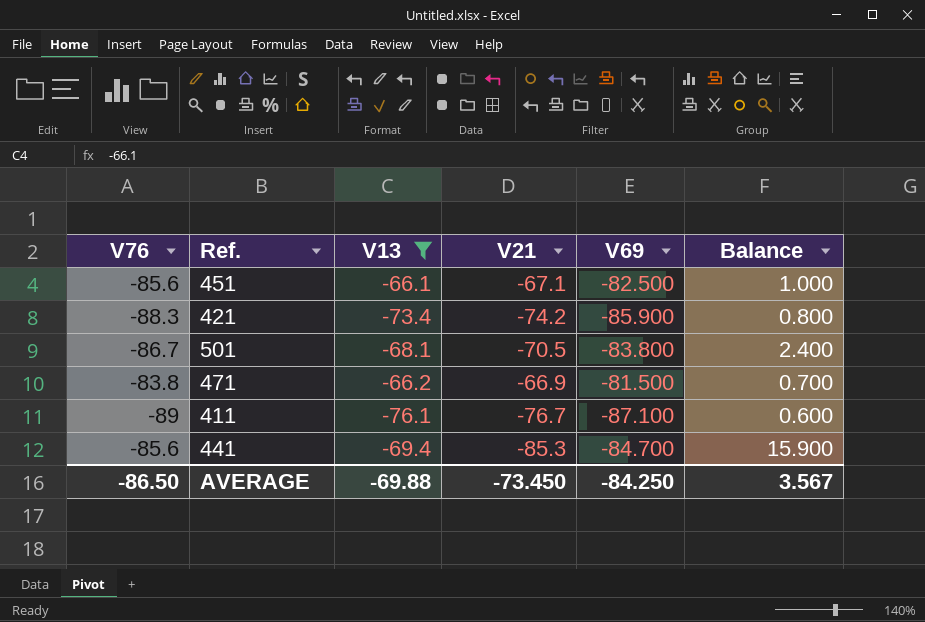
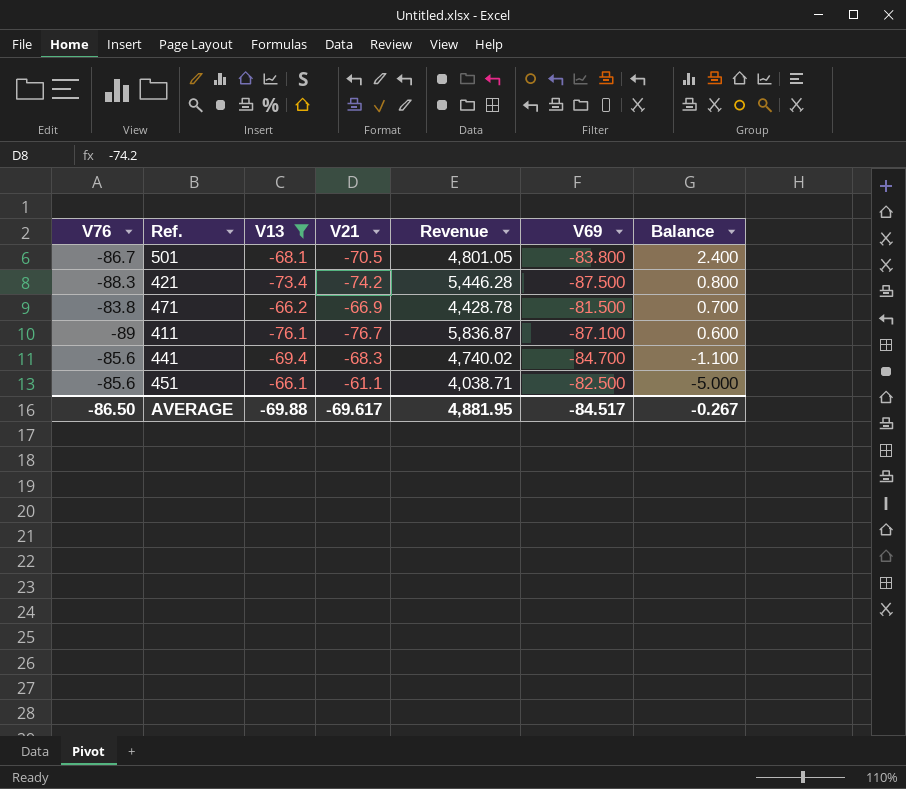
row order: none -> Balance descending
column Revenue | formula: none -> [V13] * [V21]
421 | V69: -85.900 -> -87.500
441 | V21: -85.3 -> -68.3
441 | Balance: 15.900 -> -1.100
451 | V21: -67.1 -> -61.1
451 | Balance: 1.000 -> -5.000
AVERAGE | V21: -73.450 -> -69.617
AVERAGE | V69: -84.250 -> -84.517
AVERAGE | Balance: 3.567 -> -0.267

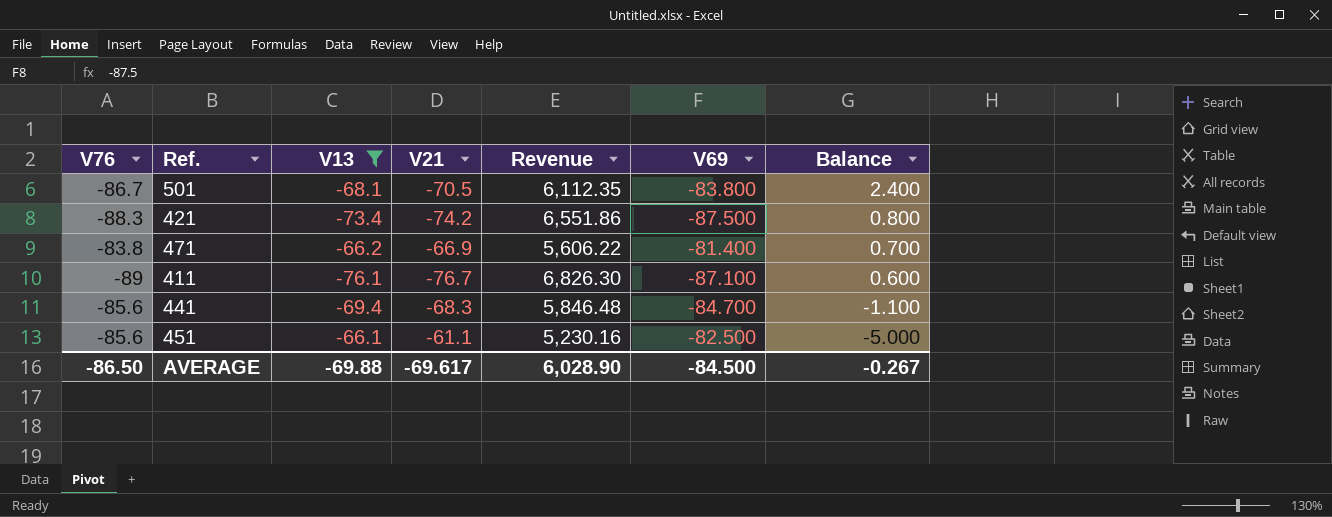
column Revenue | formula: [V13] * [V21] -> [V76] * [V21]
471 | V69: -81.500 -> -81.400
AVERAGE | Revenue: 4,881.95 -> 6,028.90
AVERAGE | V69: -84.517 -> -84.500

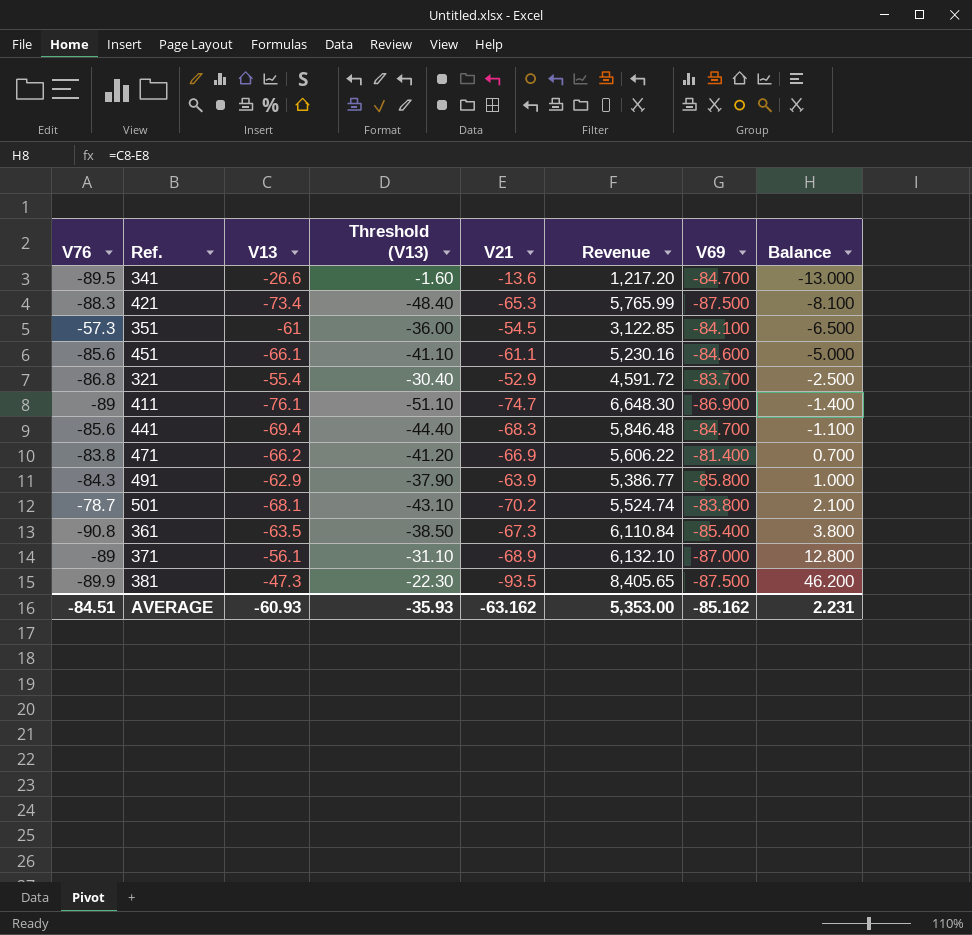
filter: V13 <= -66.1 -> none
row order: Balance descending -> Balance ascending
column Threshold (V13) | formula: none -> [V13] + 25
421 | V21: -74.2 -> -65.3
421 | Revenue: 6,551.86 -> 5,765.99
421 | Balance: 0.800 -> -8.100
451 | V69: -82.500 -> -84.600
411 | V21: -76.7 -> -74.7
411 | Revenue: 6,826.30 -> 6,648.30
411 | V69: -87.100 -> -86.900
411 | Balance: 0.600 -> -1.400
501 | V76: -86.7 -> -78.7
501 | V21: -70.5 -> -70.2
501 | Revenue: 6,112.35 -> 5,524.74
501 | Balance: 2.400 -> 2.100
AVERAGE | V76: -86.50 -> -84.51
AVERAGE | V13: -69.88 -> -60.93
AVERAGE | V21: -69.617 -> -63.162
AVERAGE | Revenue: 6,028.90 -> 5,353.00
AVERAGE | V69: -84.500 -> -85.162
AVERAGE | Balance: -0.267 -> 2.231

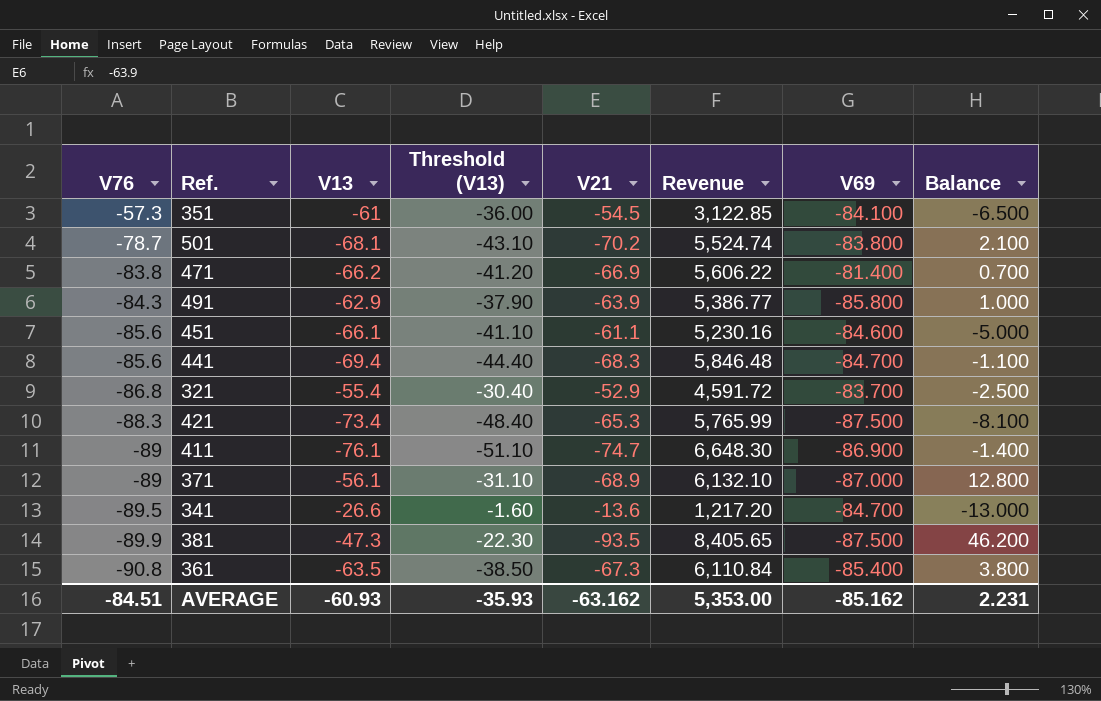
row order: Balance ascending -> V76 descending

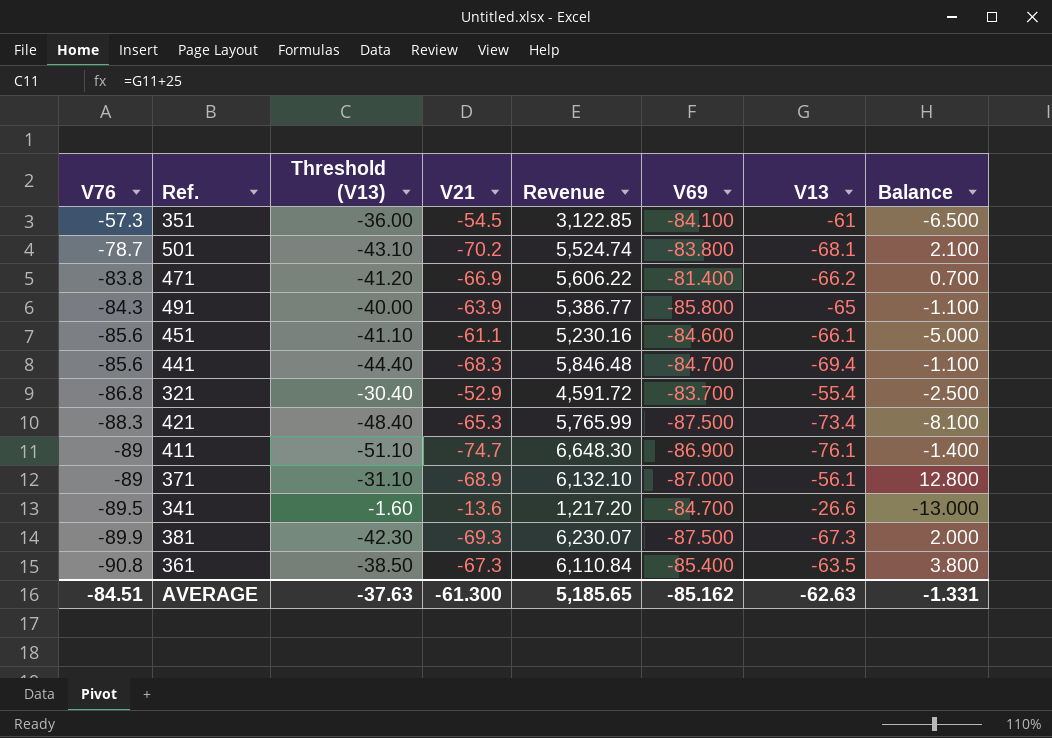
column V13 | position: 3 -> 7
491 | Threshold (V13): -37.90 -> -40.00
491 | V13: -62.9 -> -65
491 | Balance: 1.000 -> -1.100
381 | Threshold (V13): -22.30 -> -42.30
381 | V21: -93.5 -> -69.3
381 | Revenue: 8,405.65 -> 6,230.07
381 | V13: -47.3 -> -67.3
381 | Balance: 46.200 -> 2.000
AVERAGE | Threshold (V13): -35.93 -> -37.63
AVERAGE | V21: -63.162 -> -61.300
AVERAGE | Revenue: 5,353.00 -> 5,185.65
AVERAGE | V13: -60.93 -> -62.63
AVERAGE | Balance: 2.231 -> -1.331

